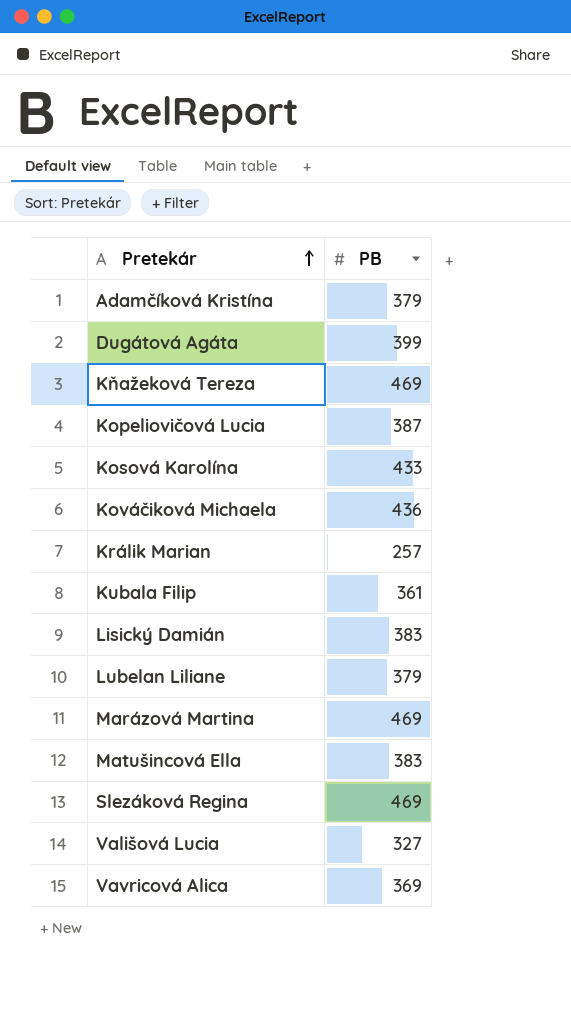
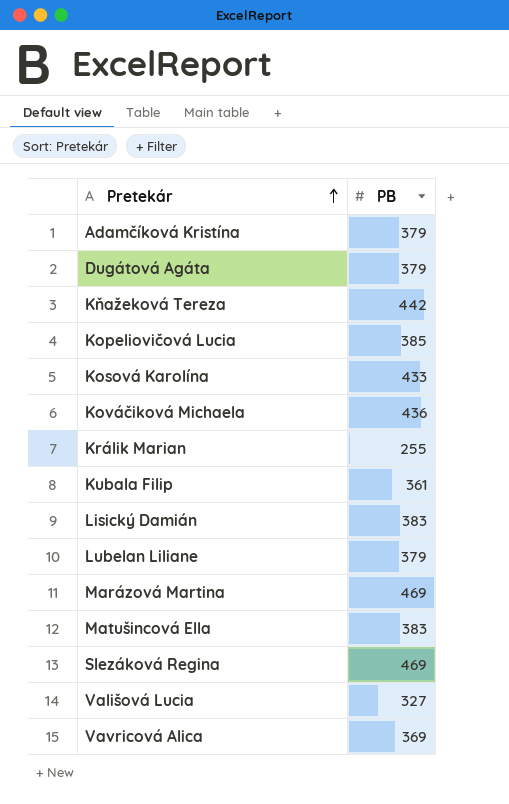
Dugátová Agáta | PB: 399 -> 379
Kňažeková Tereza | PB: 469 -> 442
Kopeliovičová Lucia | PB: 387 -> 385
Králik Marian | PB: 257 -> 255

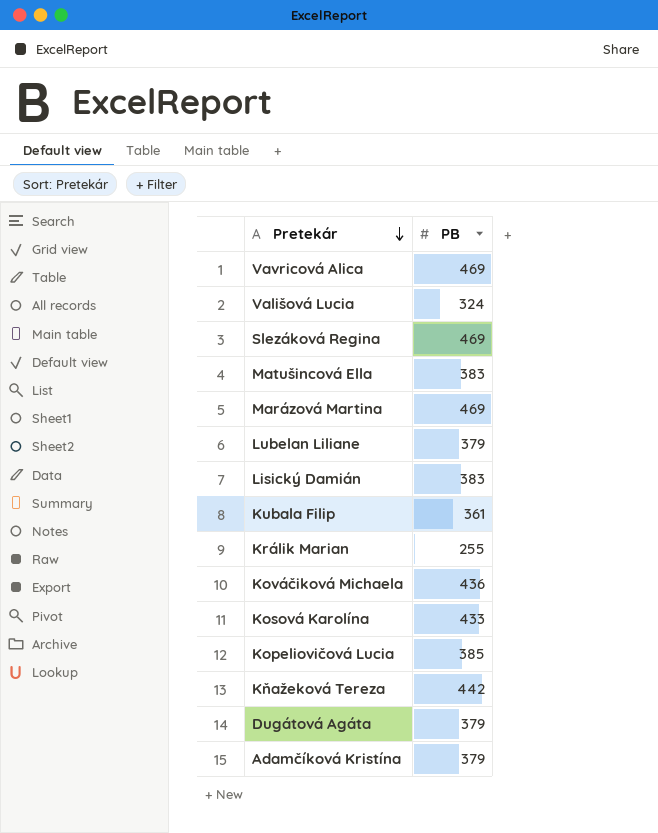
row order: Pretekár ascending -> Pretekár descending
Vavricová Alica | PB: 369 -> 469
Vališová Lucia | PB: 327 -> 324

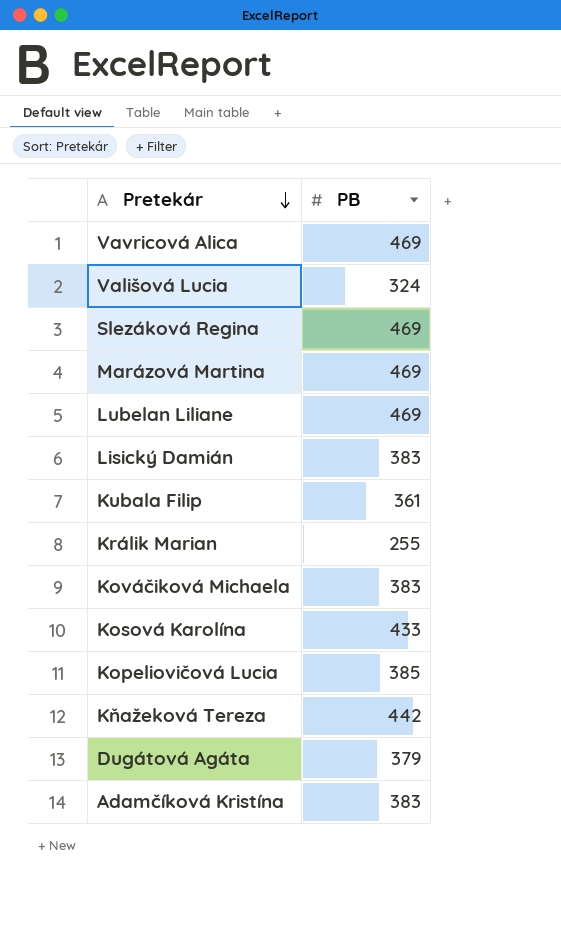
row Matušincová Ella: 383 -> none
Lubelan Liliane | PB: 379 -> 469
Kováčiková Michaela | PB: 436 -> 383
Adamčíková Kristína | PB: 379 -> 383

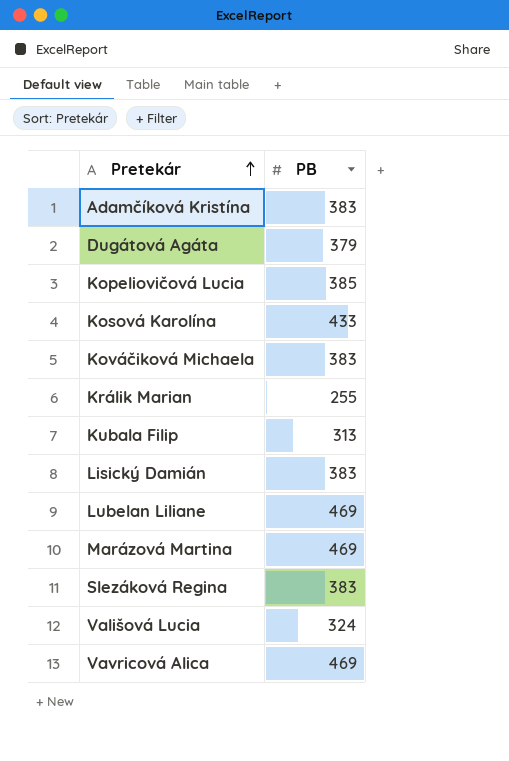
row order: Pretekár descending -> Pretekár ascending
row Kňažeková Tereza: 442 -> none
Kubala Filip | PB: 361 -> 313
Slezáková Regina | PB: 469 -> 383

